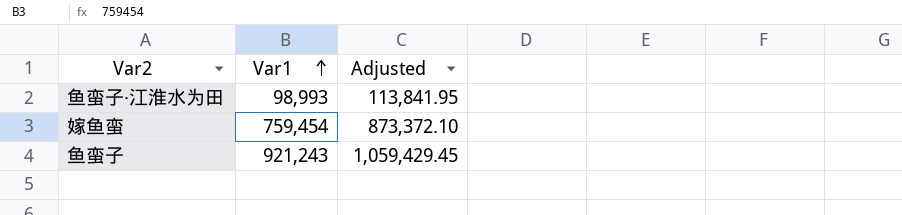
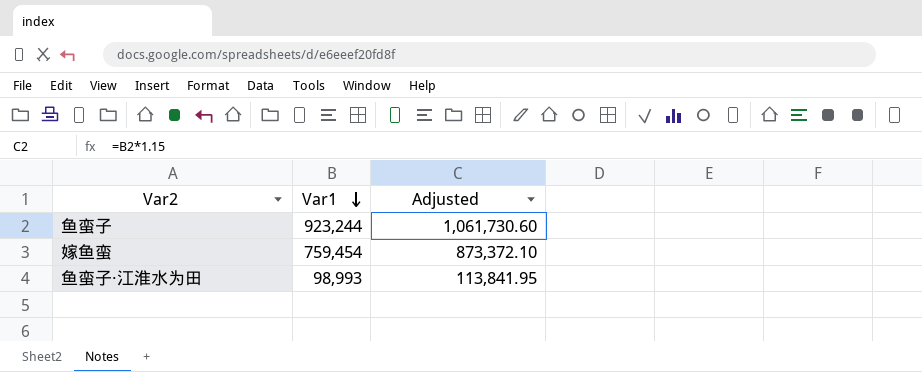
row order: Var1 ascending -> Var1 descending
鱼蛮子 | Var1: 921,243 -> 923,244
鱼蛮子 | Adjusted: 1,059,429.45 -> 1,061,730.60

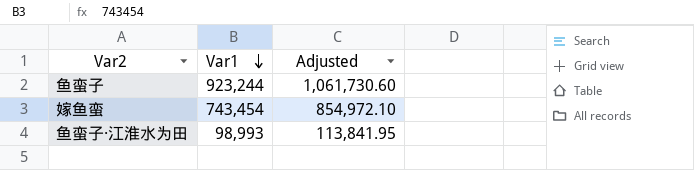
嫁鱼蛮 | Var1: 759,454 -> 743,454
嫁鱼蛮 | Adjusted: 873,372.10 -> 854,972.10

